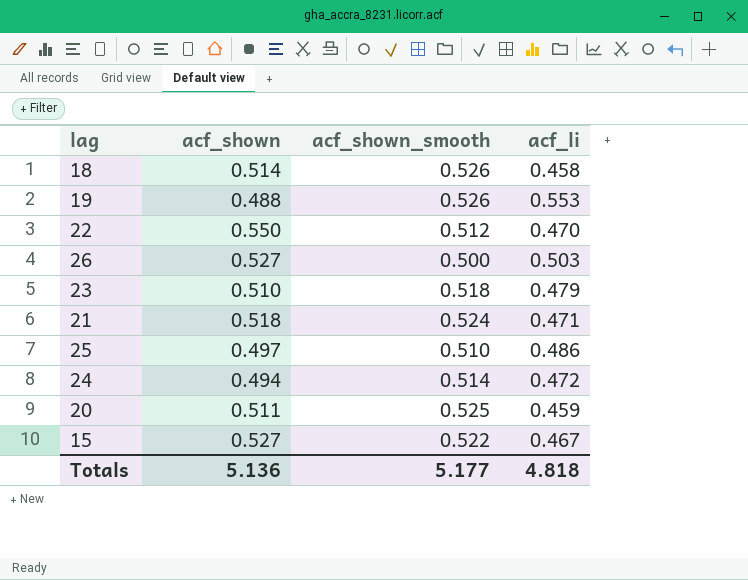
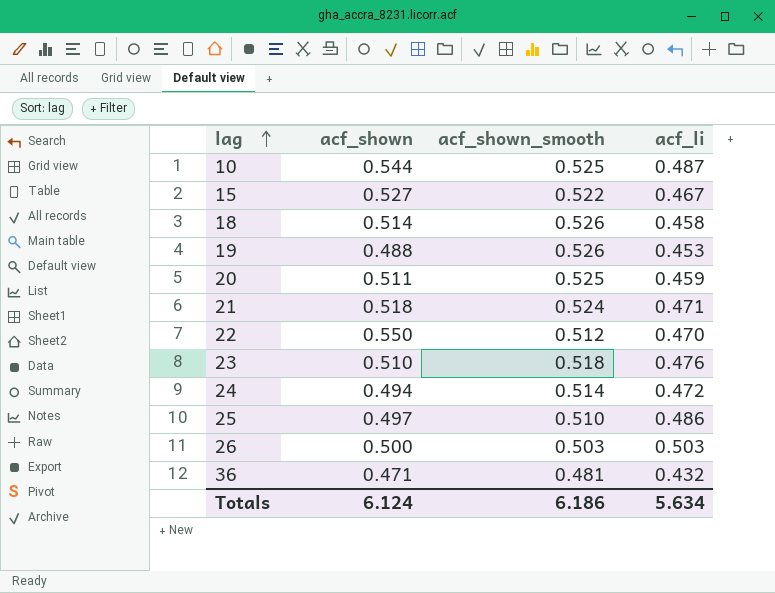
row order: none -> lag ascending
row 10: none -> 0.544 | 0.525 | 0.487
19 | acf_li: 0.553 -> 0.453
23 | acf_li: 0.479 -> 0.476
26 | acf_shown: 0.527 -> 0.500
26 | acf_shown_smooth: 0.500 -> 0.503
row 36: none -> 0.471 | 0.481 | 0.432
Totals | acf_shown: 5.136 -> 6.124
Totals | acf_shown_smooth: 5.177 -> 6.186
Totals | acf_li: 4.818 -> 5.634

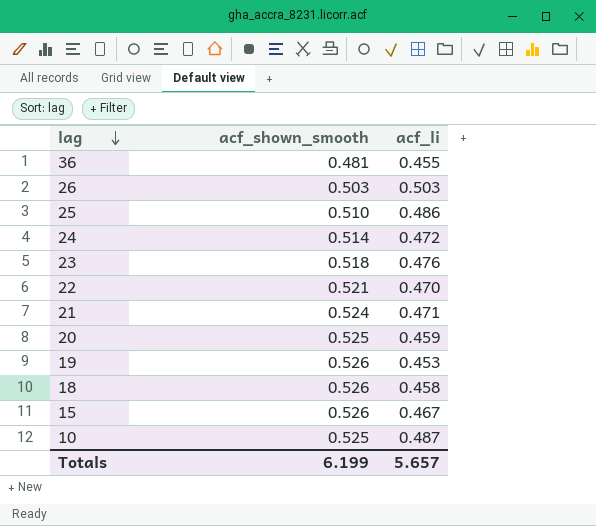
row order: lag ascending -> lag descending
column acf_shown | position: 2 -> none
36 | acf_li: 0.432 -> 0.455
22 | acf_shown_smooth: 0.512 -> 0.521
15 | acf_shown_smooth: 0.522 -> 0.526
Totals | acf_shown_smooth: 6.186 -> 6.199
Totals | acf_li: 5.634 -> 5.657

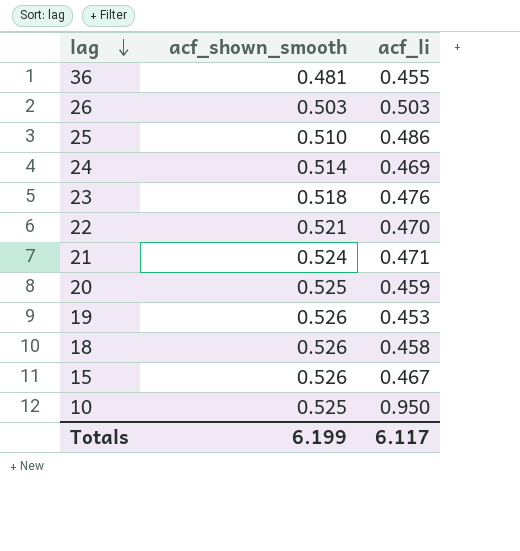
24 | acf_li: 0.472 -> 0.469
10 | acf_li: 0.487 -> 0.950
Totals | acf_li: 5.657 -> 6.117

